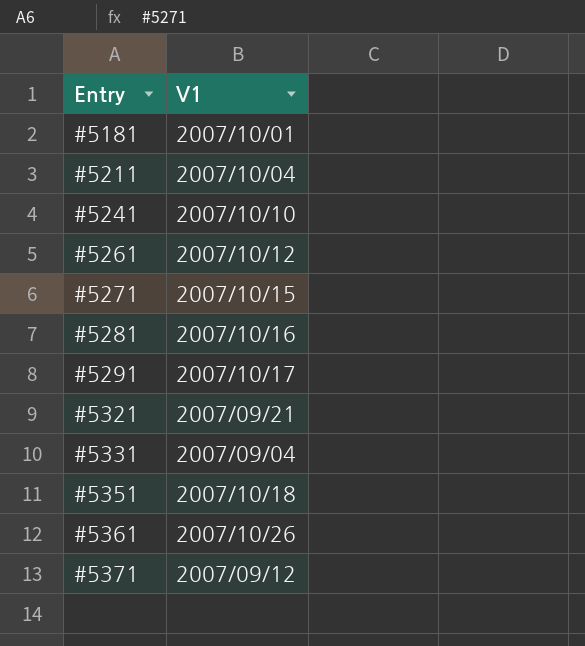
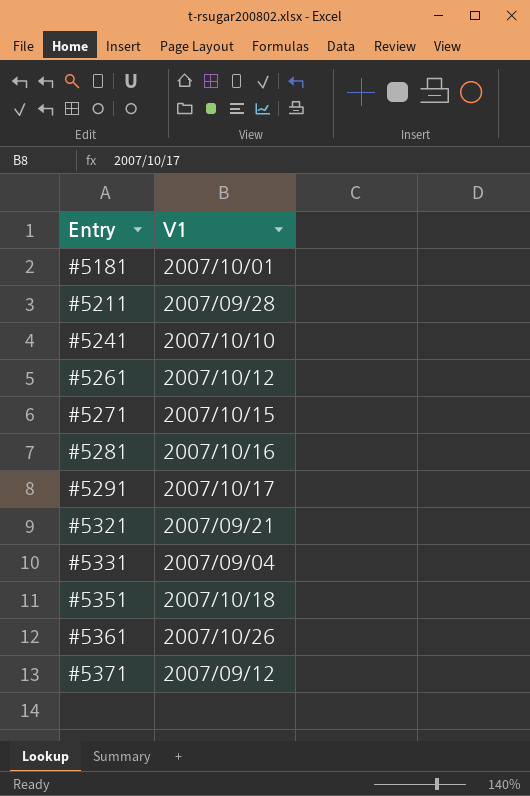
#5211 | V1: 2007/10/04 -> 2007/09/28

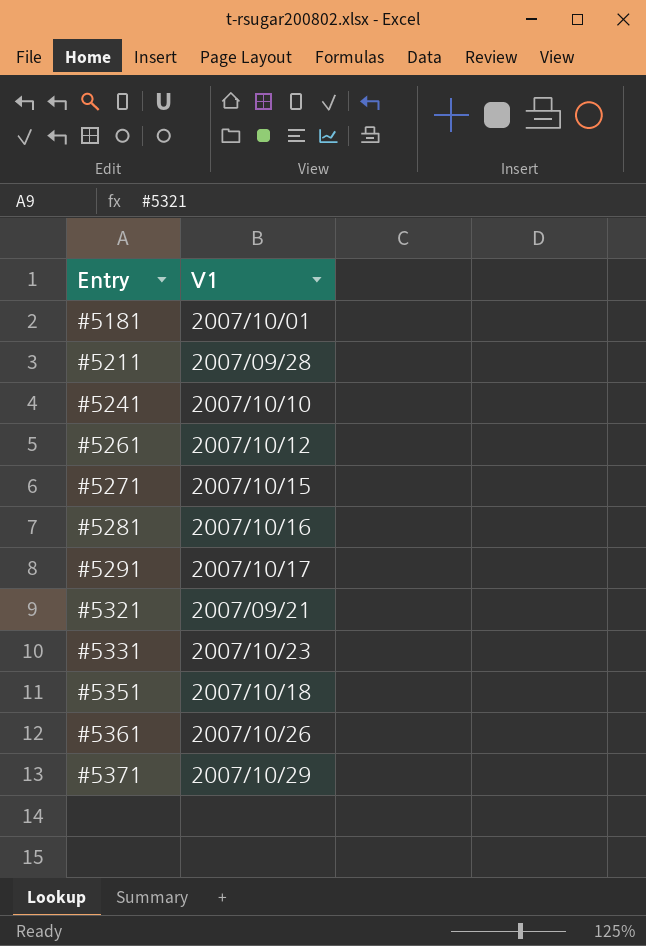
#5331 | V1: 2007/09/04 -> 2007/10/23
#5371 | V1: 2007/09/12 -> 2007/10/29

